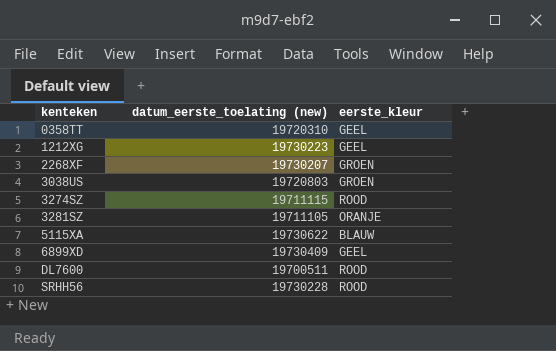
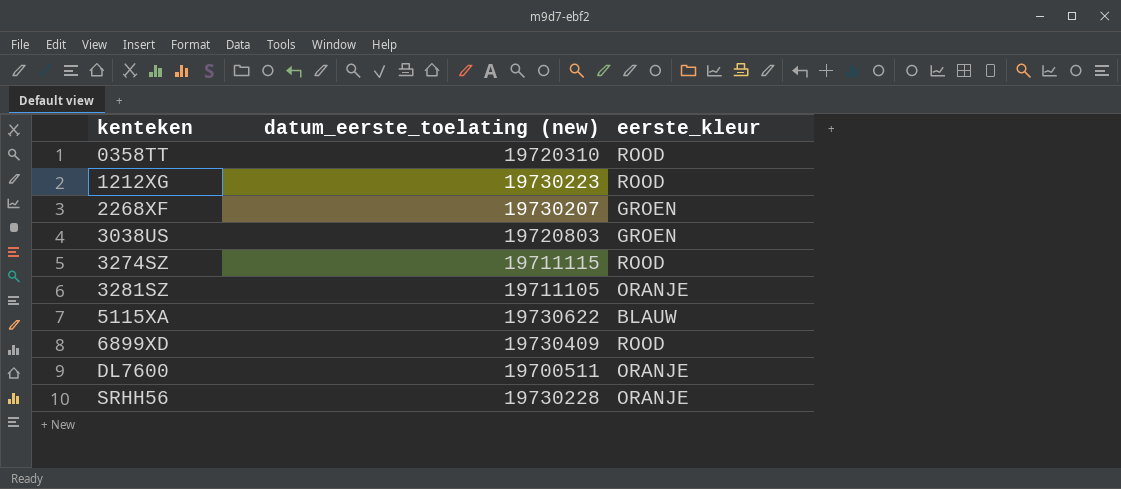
0358TT | eerste_kleur: GEEL -> ROOD
1212XG | eerste_kleur: GEEL -> ROOD
6899XD | eerste_kleur: GEEL -> ROOD
DL7600 | eerste_kleur: ROOD -> ORANJE
SRHH56 | eerste_kleur: ROOD -> ORANJE

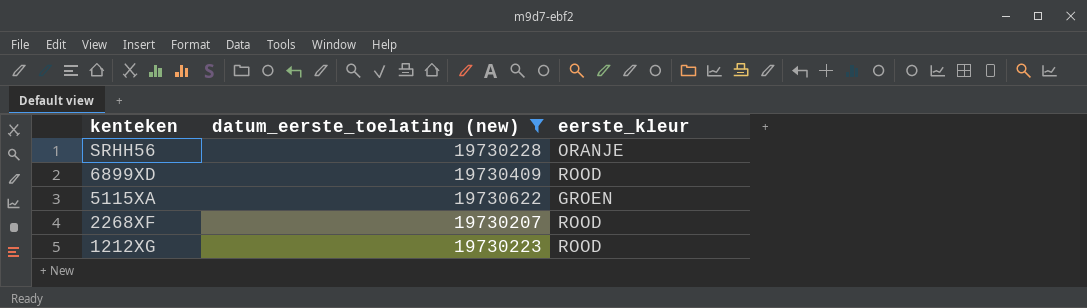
filter: none -> datum_eerste_toelating (new) >= 19730207
row order: kenteken ascending -> kenteken descending
5115XA | eerste_kleur: BLAUW -> GROEN
2268XF | eerste_kleur: GROEN -> ROOD

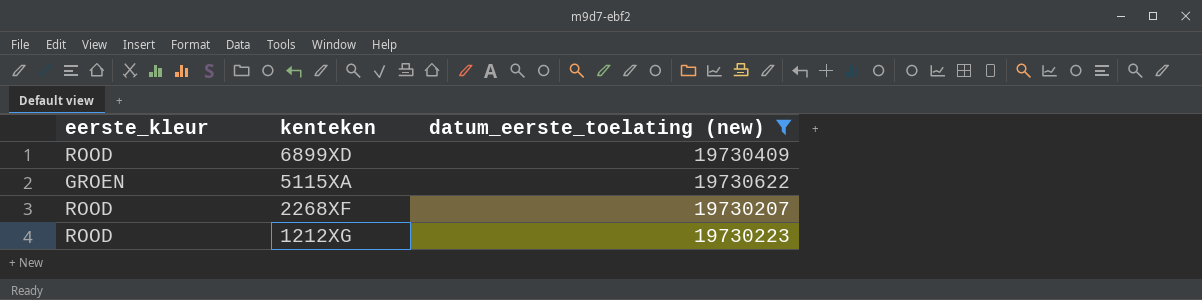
column eerste_kleur | position: 3 -> 1
row SRHH56: 19730228 | ORANJE -> none

